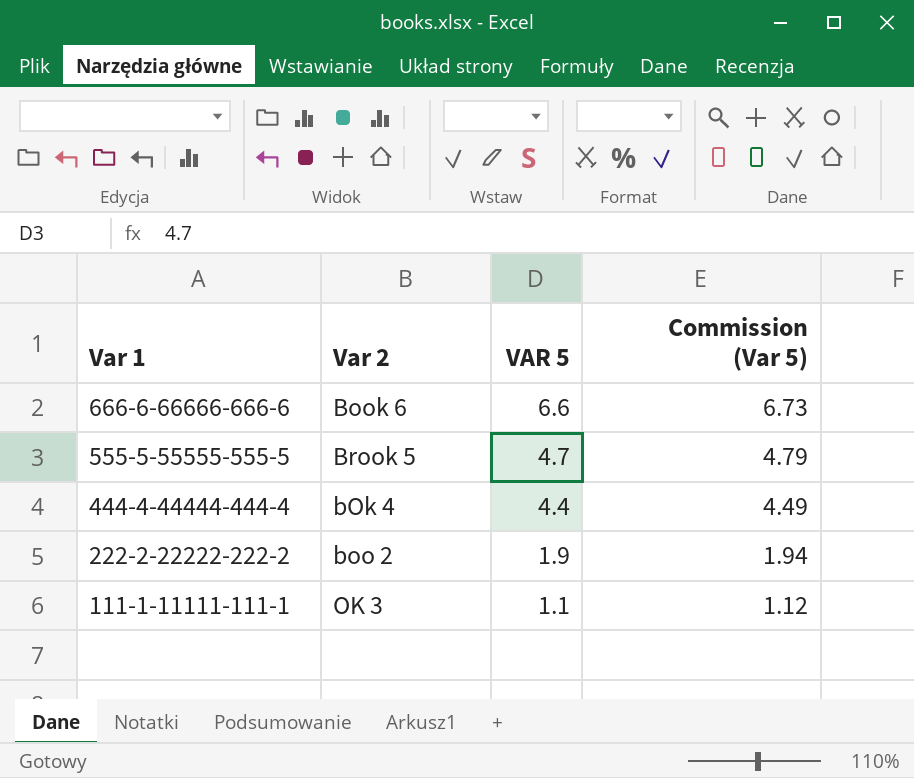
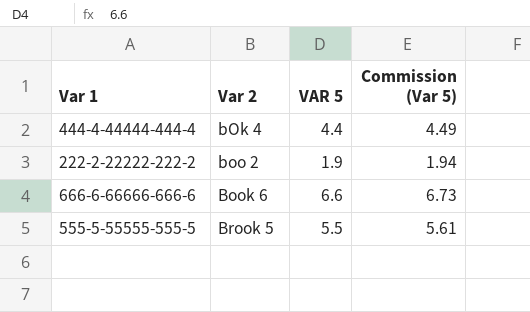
row order: Var 1 descending -> Var 2 ascending
row 111-1-11111-111-1: OK 3 | 1.1 | 1.12 -> none
555-5-55555-555-5 | VAR 5: 4.7 -> 5.5
555-5-55555-555-5 | Commission (Var 5): 4.79 -> 5.61

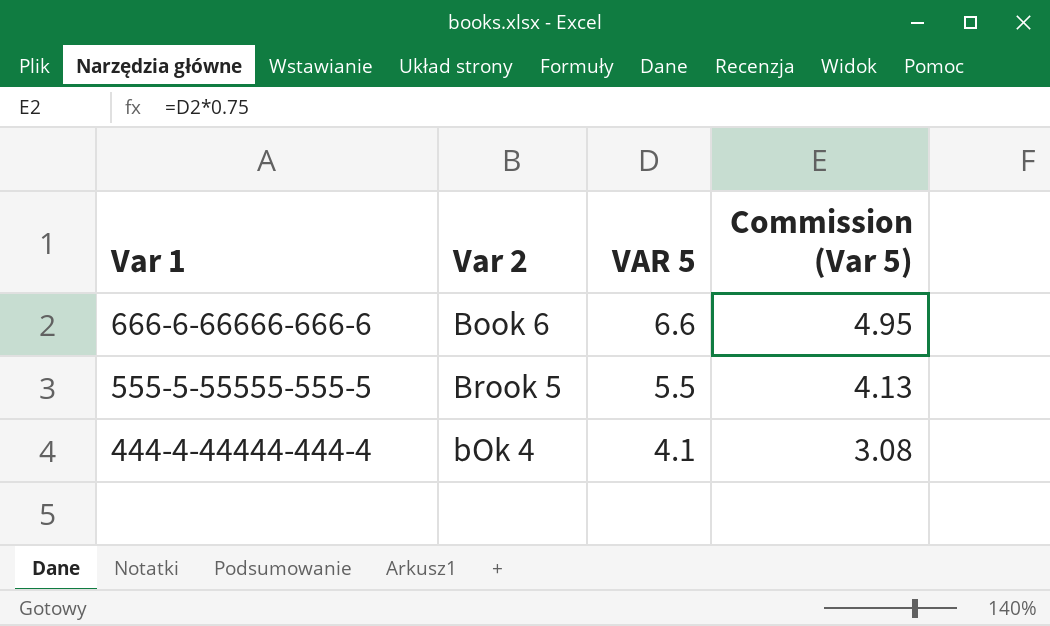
row order: Var 2 ascending -> Var 1 descending
column Commission (Var 5) | formula: [VAR 5] * 1.02 -> [VAR 5] * 0.75
row 222-2-22222-222-2: boo 2 | 1.9 | 1.94 -> none
444-4-44444-444-4 | VAR 5: 4.4 -> 4.1

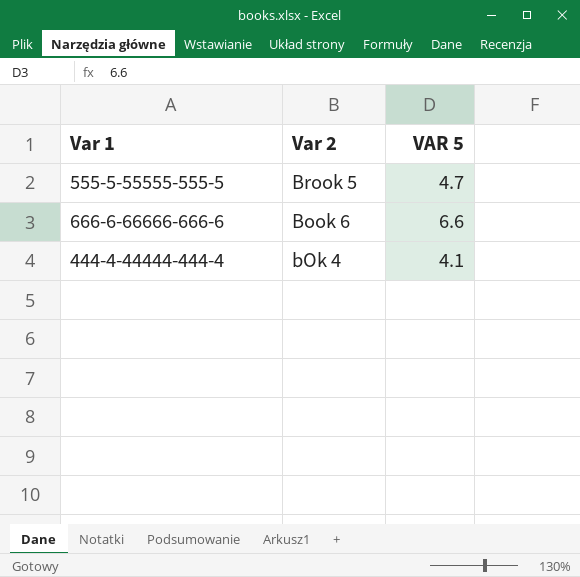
row order: Var 1 descending -> Var 2 descending
column Commission (Var 5) | formula: [VAR 5] * 0.75 -> none
555-5-55555-555-5 | VAR 5: 5.5 -> 4.7

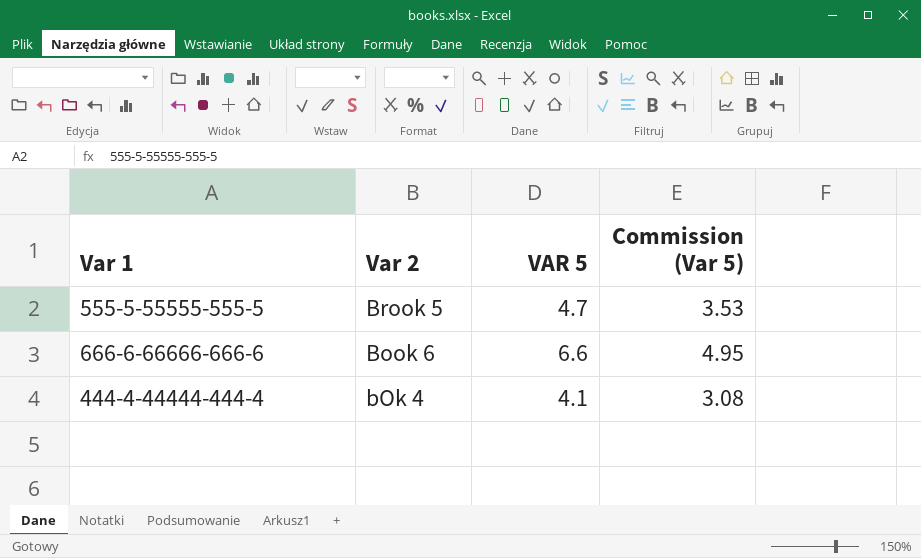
column Commission (Var 5) | formula: none -> [VAR 5] * 0.75

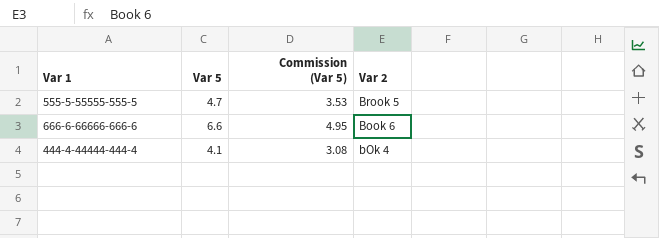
column name: VAR 5 -> Var 5
column Var 2 | position: 2 -> 4

